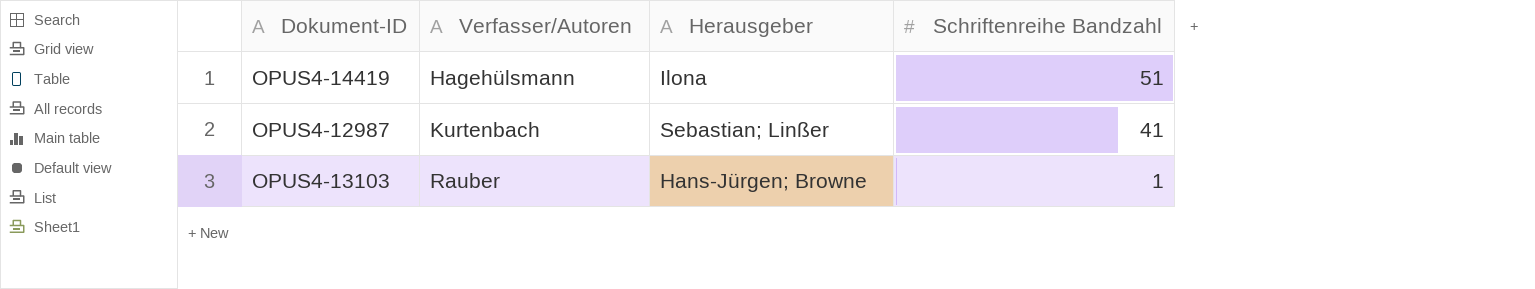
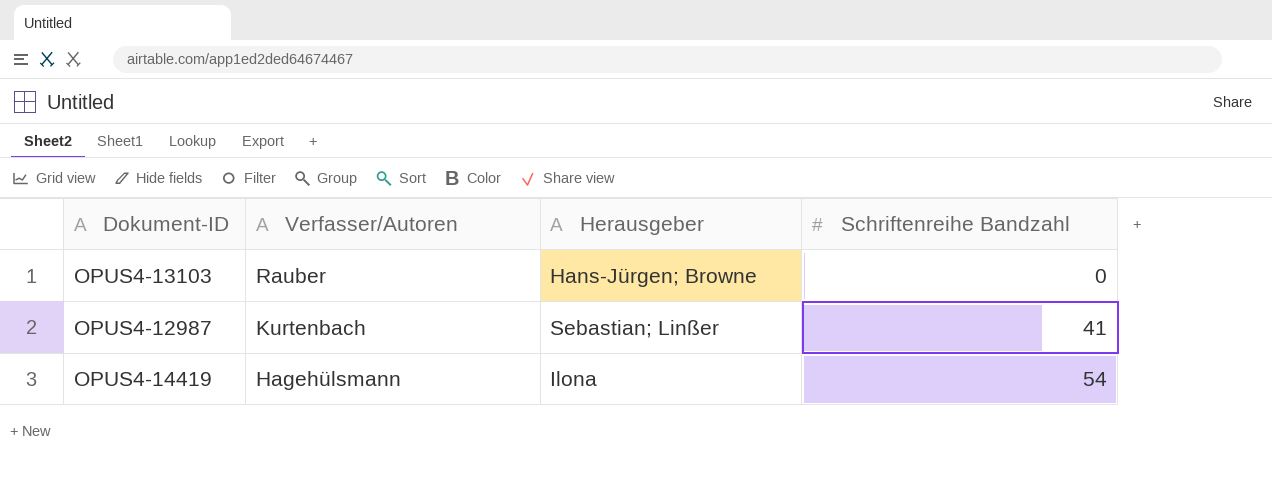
row order: Verfasser/Autoren ascending -> Verfasser/Autoren descending
OPUS4-13103 | Schriftenreihe Bandzahl: 1 -> 0
OPUS4-14419 | Schriftenreihe Bandzahl: 51 -> 54

